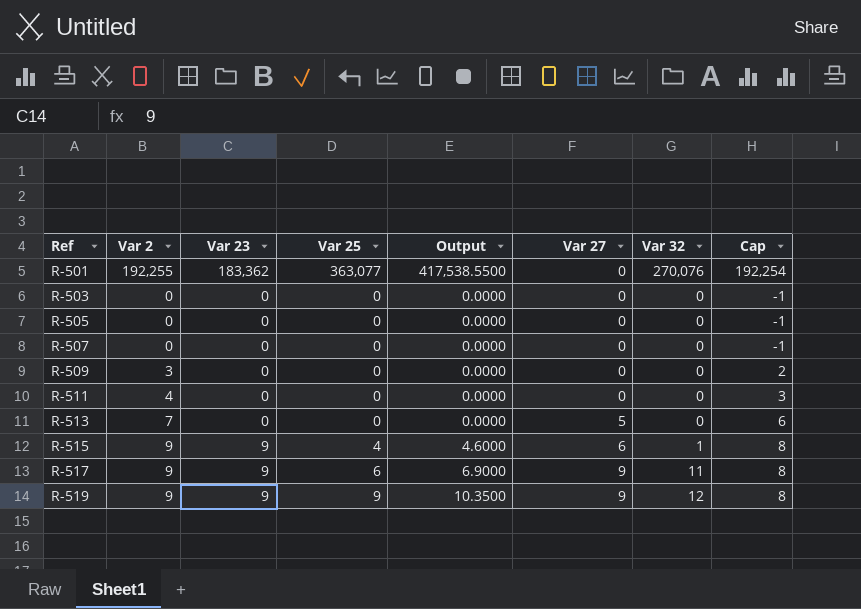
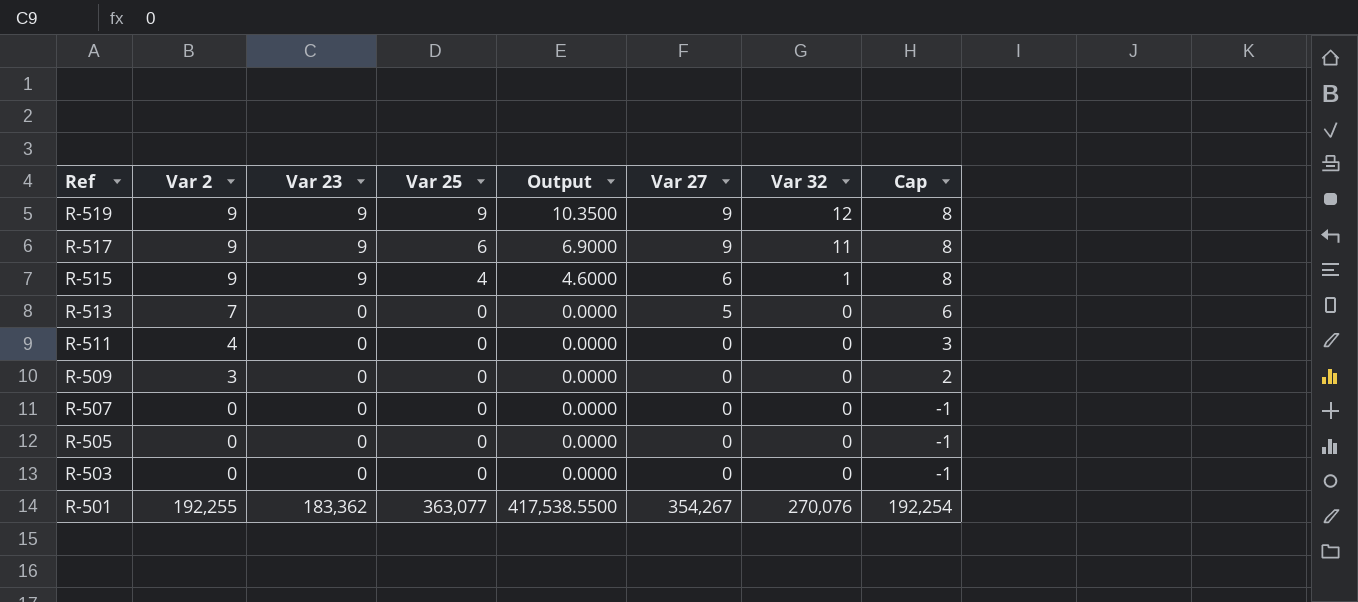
row order: Ref ascending -> Ref descending
R-501 | Var 27: 0 -> 354,267

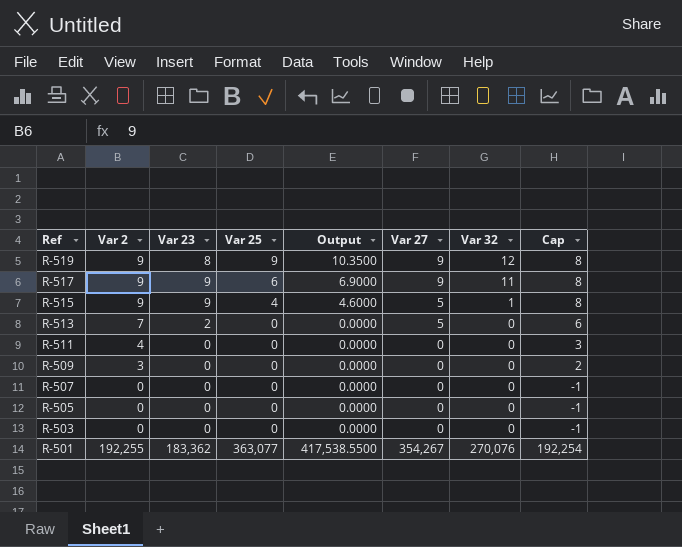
R-519 | Var 23: 9 -> 8
R-515 | Var 27: 6 -> 5
R-513 | Var 23: 0 -> 2

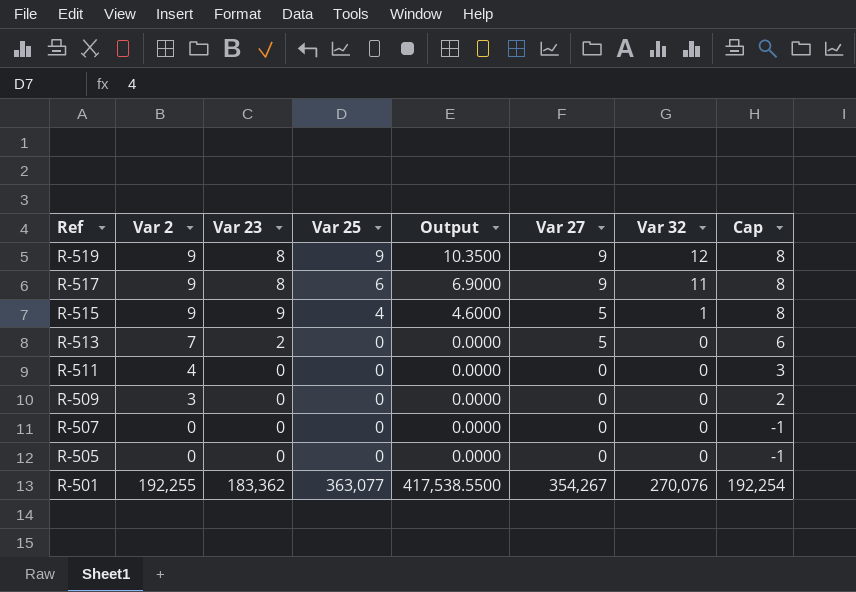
row R-503: 0 | 0 | 0 | 0.0000 | 0 | 0 | -1 -> none
R-517 | Var 23: 9 -> 8

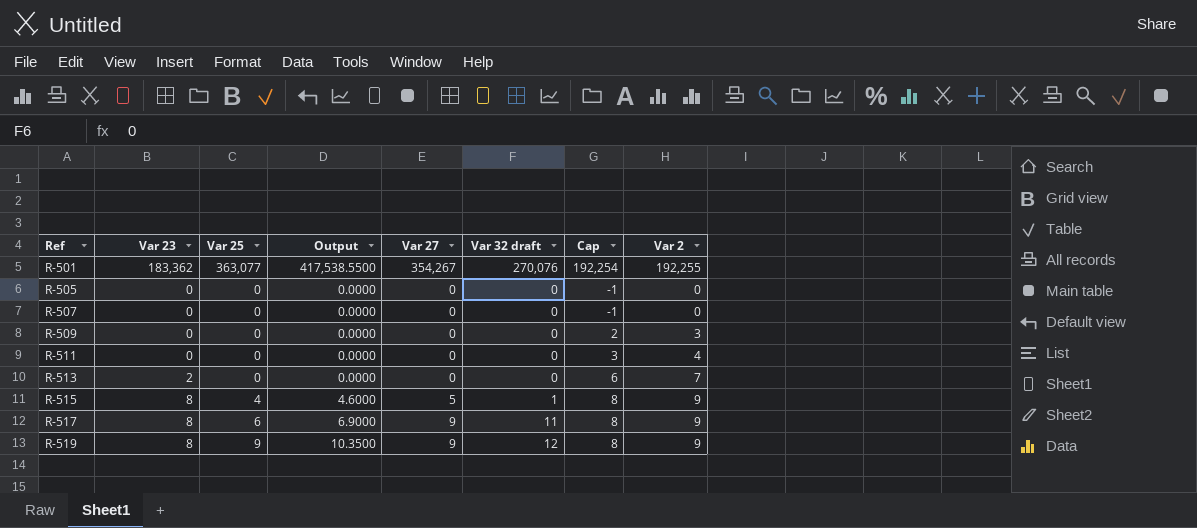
row order: Ref descending -> Ref ascending
column name: Var 32 -> Var 32 draft
column Var 2 | position: 2 -> 8
R-513 | Var 27: 5 -> 0
R-515 | Var 23: 9 -> 8

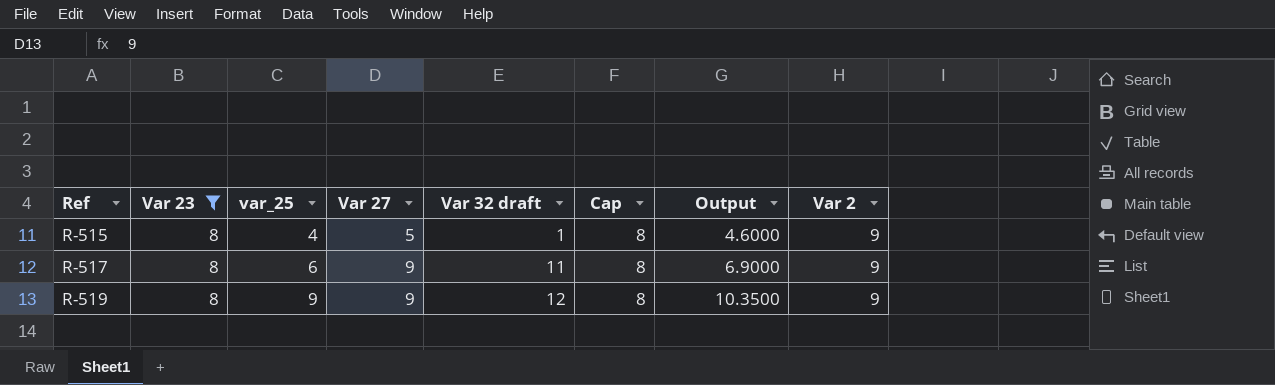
filter: none -> Var 23 = 8
column name: Var 25 -> var_25
column Output | position: 4 -> 7

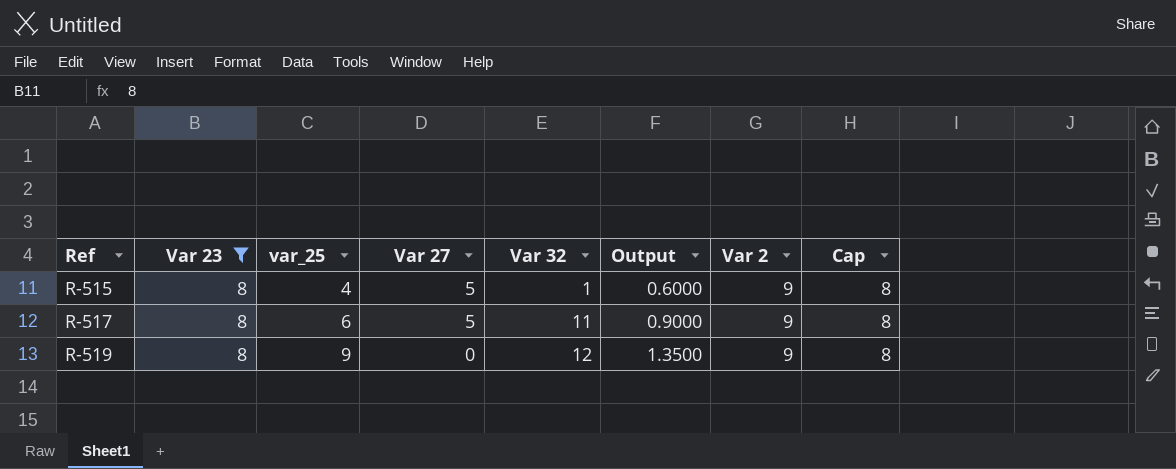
column name: Var 32 draft -> Var 32
column Output | formula: [var_25] * 1.15 -> [var_25] * 0.15
column Cap | position: 6 -> 8
R-517 | Var 27: 9 -> 5
R-519 | Var 27: 9 -> 0

